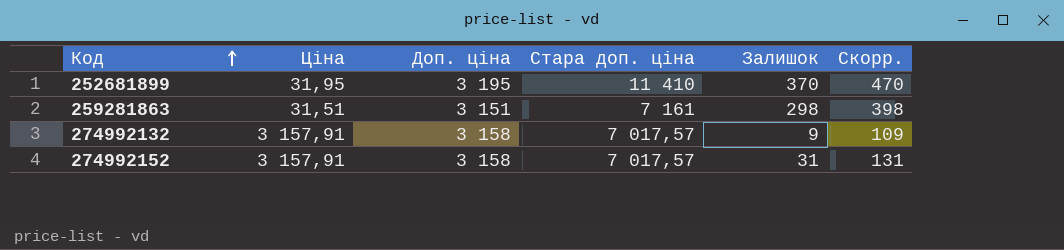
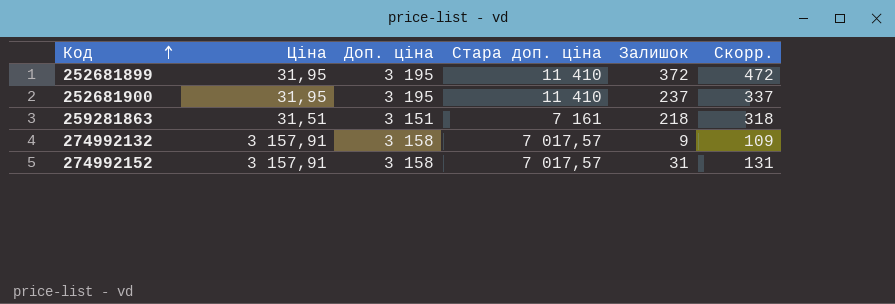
252681899 | Залишок: 370 -> 372
252681899 | Скорр.: 470 -> 472
row 252681900: none -> 31,95 | 3 195 | 11 410 | 237 | 337
259281863 | Залишок: 298 -> 218
259281863 | Скорр.: 398 -> 318

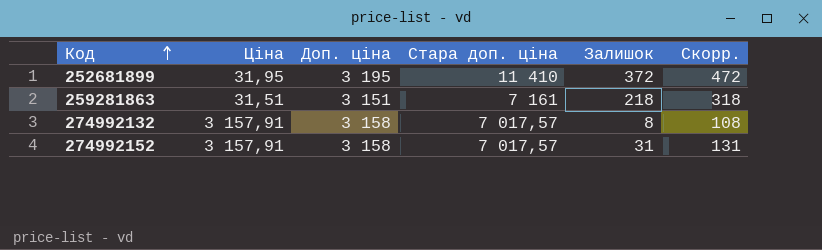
row 252681900: 31,95 | 3 195 | 11 410 | 237 | 337 -> none
274992132 | Залишок: 9 -> 8
274992132 | Скорр.: 109 -> 108

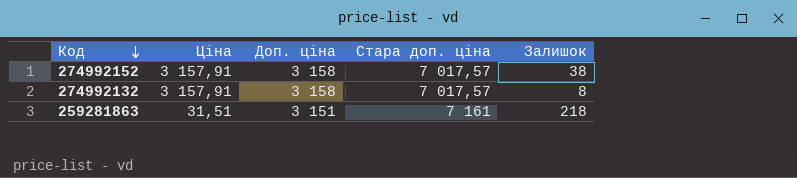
row order: Код ascending -> Код descending
column Скорр. | formula: [Залишок] + 100 -> none
row 252681899: 31,95 | 3 195 | 11 410 | 372 | 472 -> none
274992152 | Залишок: 31 -> 38

